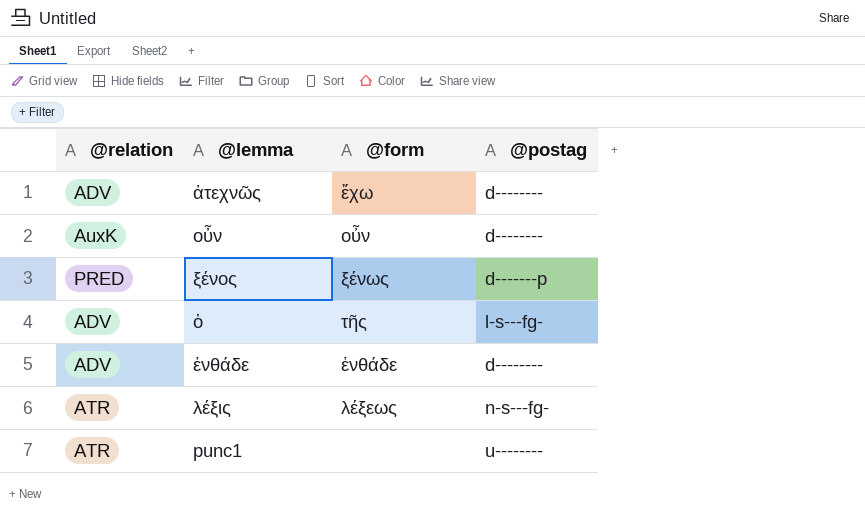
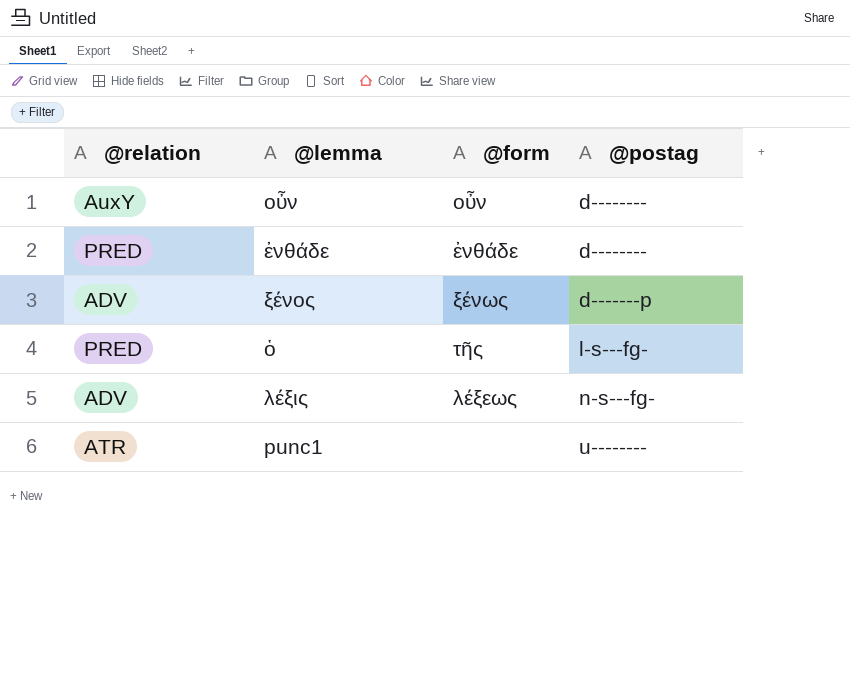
row order: none -> @postag ascending
row ἀτεχνῶς: ADV | ἔχω | d-------- -> none
οὖν | @relation: AuxK -> AuxY
ἐνθάδε | @relation: ADV -> PRED
ξένος | @relation: PRED -> ADV
ὁ | @relation: ADV -> PRED
λέξις | @relation: ATR -> ADV

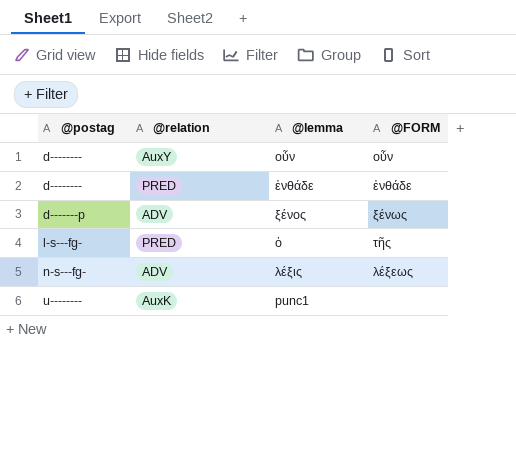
column @postag | position: 4 -> 1
column name: @form -> @FORM
punc1 | @relation: ATR -> AuxK

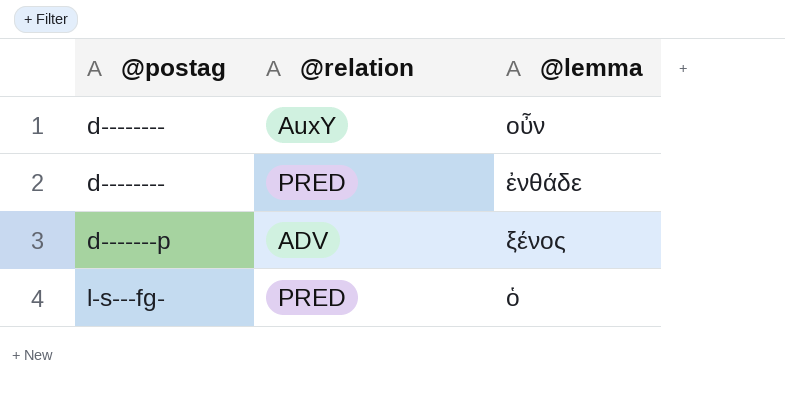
column @FORM | position: 4 -> none
row λέξις: n-s---fg- | ADV | λέξεως -> none
row punc1: u-------- | AuxK | none -> none

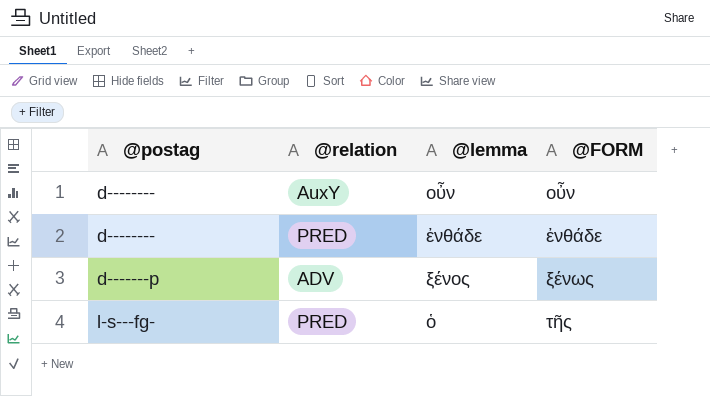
column @FORM | position: none -> 4

